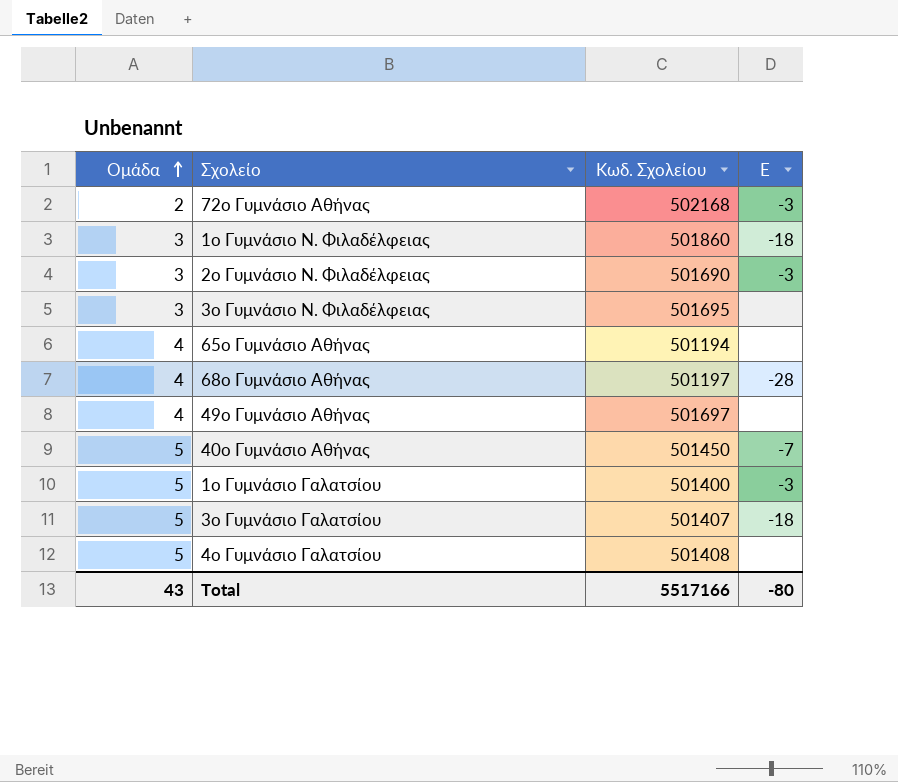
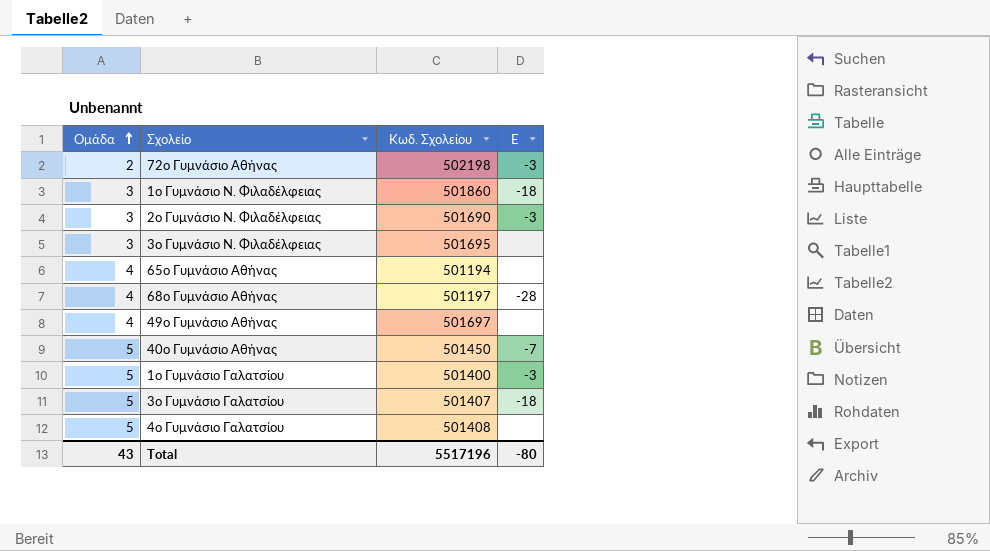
72ο Γυμνάσιο Αθήνας | Κωδ. Σχολείου: 502168 -> 502198
Total | Κωδ. Σχολείου: 5517166 -> 5517196

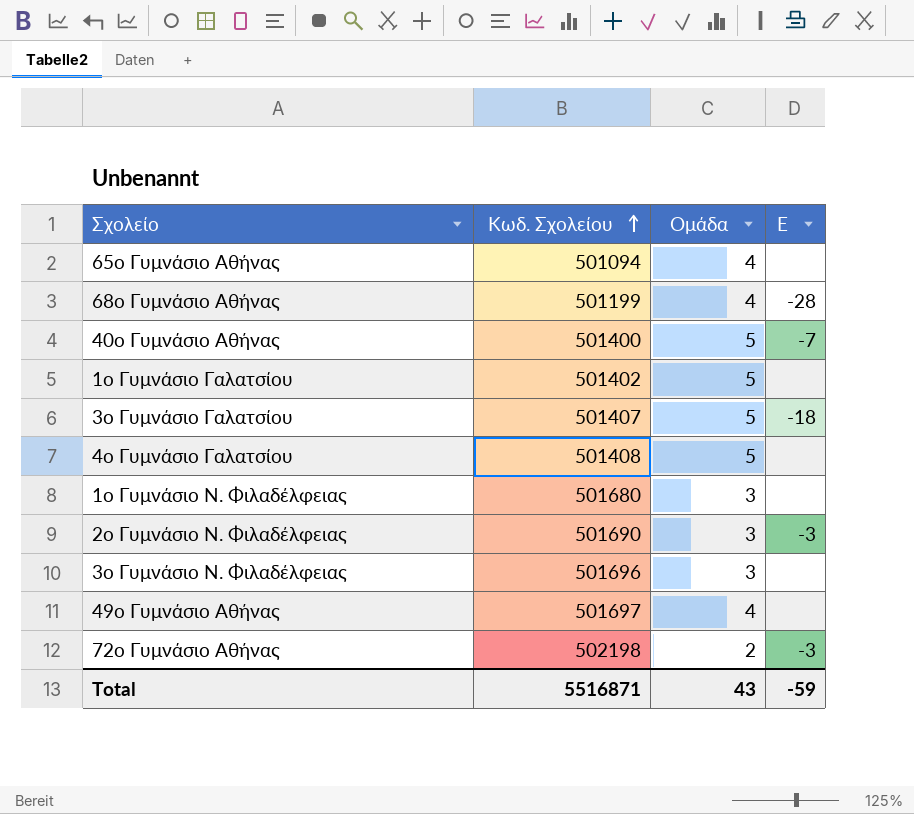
row order: Ομάδα ascending -> Κωδ. Σχολείου ascending
column Ομάδα | position: 1 -> 3
65ο Γυμνάσιο Αθήνας | Κωδ. Σχολείου: 501194 -> 501094
68ο Γυμνάσιο Αθήνας | Κωδ. Σχολείου: 501197 -> 501199
40ο Γυμνάσιο Αθήνας | Κωδ. Σχολείου: 501450 -> 501400
1ο Γυμνάσιο Γαλατσίου | Κωδ. Σχολείου: 501400 -> 501402
1ο Γυμνάσιο Γαλατσίου | Ε: -3 -> none
1ο Γυμνάσιο Ν. Φιλαδέλφειας | Κωδ. Σχολείου: 501860 -> 501680
1ο Γυμνάσιο Ν. Φιλαδέλφειας | Ε: -18 -> none
3ο Γυμνάσιο Ν. Φιλαδέλφειας | Κωδ. Σχολείου: 501695 -> 501696
Total | Κωδ. Σχολείου: 5517196 -> 5516871
Total | Ε: -80 -> -59

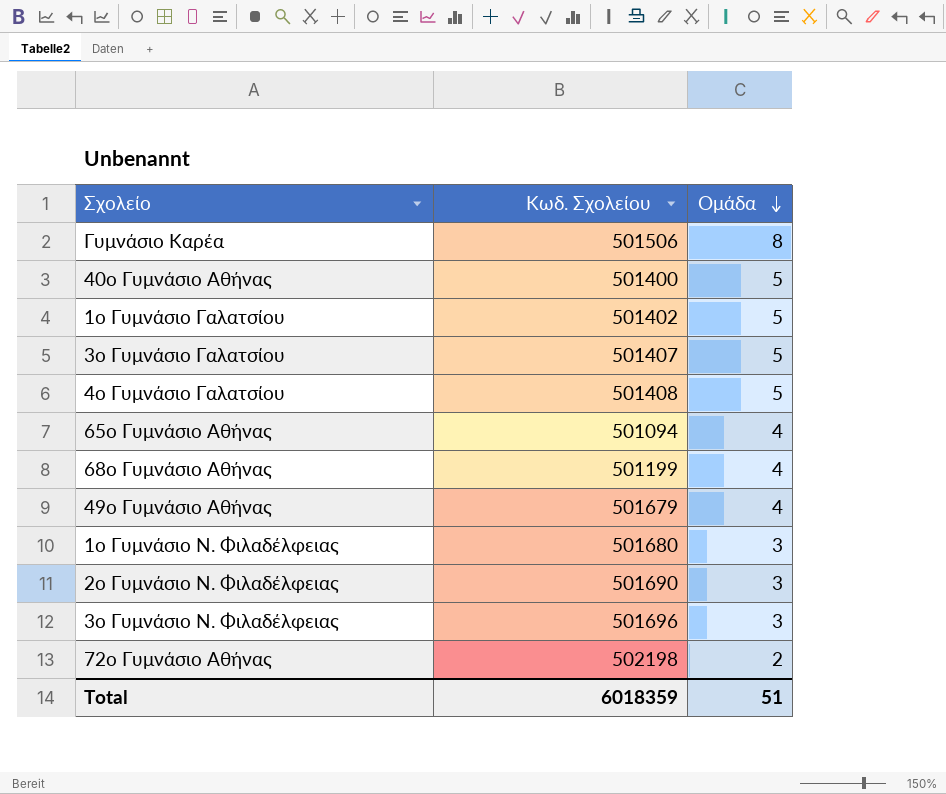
row order: Κωδ. Σχολείου ascending -> Ομάδα descending
column Ε | position: 4 -> none
row Γυμνάσιο Καρέα: none -> 501506 | 8
49ο Γυμνάσιο Αθήνας | Κωδ. Σχολείου: 501697 -> 501679
Total | Κωδ. Σχολείου: 5516871 -> 6018359
Total | Ομάδα: 43 -> 51

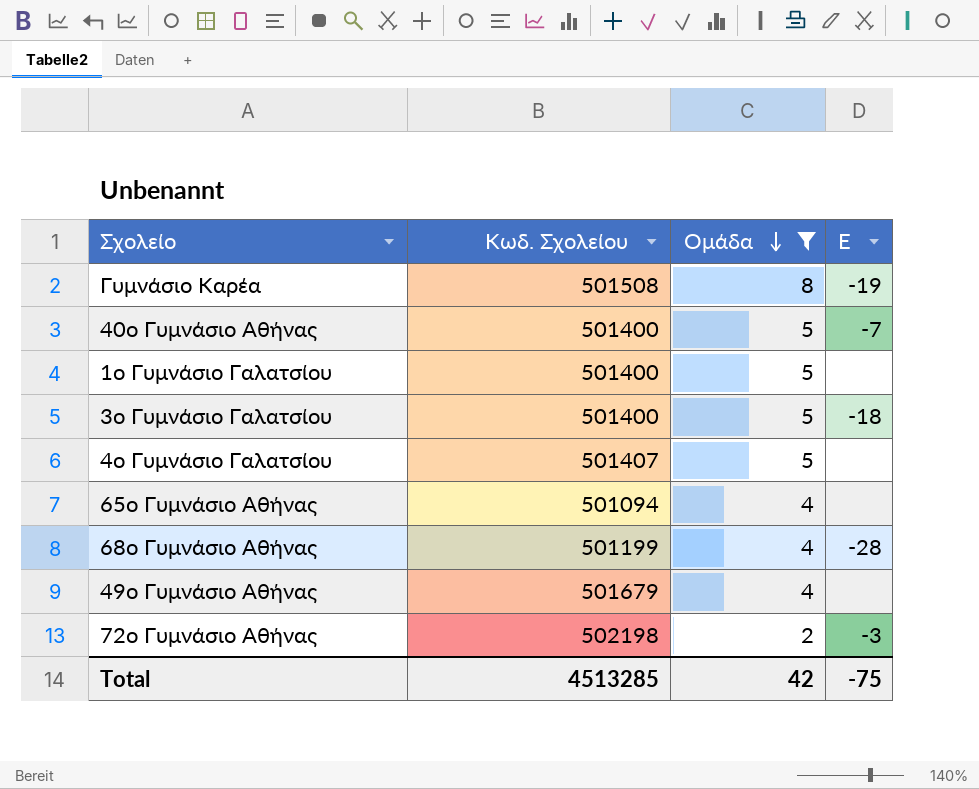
filter: none -> Ομάδα != 3
column Ε | position: none -> 4
Γυμνάσιο Καρέα | Κωδ. Σχολείου: 501506 -> 501508
1ο Γυμνάσιο Γαλατσίου | Κωδ. Σχολείου: 501402 -> 501400
3ο Γυμνάσιο Γαλατσίου | Κωδ. Σχολείου: 501407 -> 501400
4ο Γυμνάσιο Γαλατσίου | Κωδ. Σχολείου: 501408 -> 501407
Total | Κωδ. Σχολείου: 6018359 -> 4513285
Total | Ομάδα: 51 -> 42

